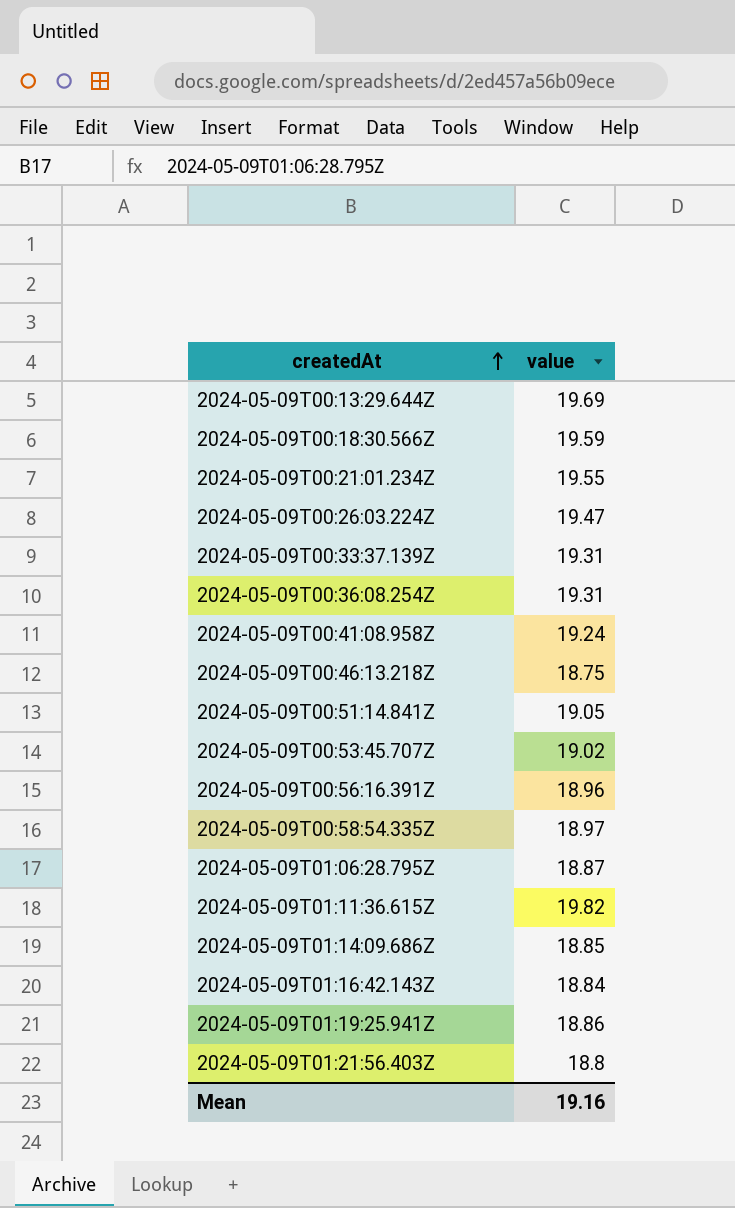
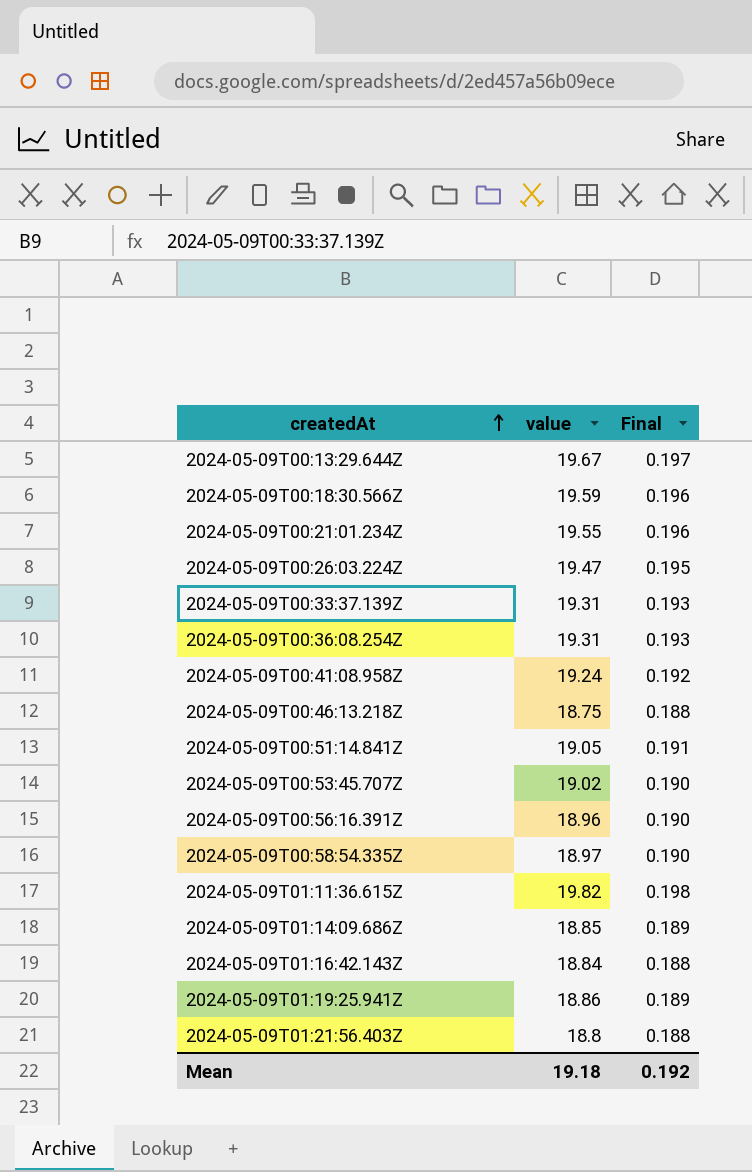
column Final | formula: none -> [value] * 0.01
row 2024-05-09T01:06:28.795Z: 18.87 -> none
2024-05-09T00:13:29.644Z | value: 19.69 -> 19.67
Mean | value: 19.16 -> 19.18

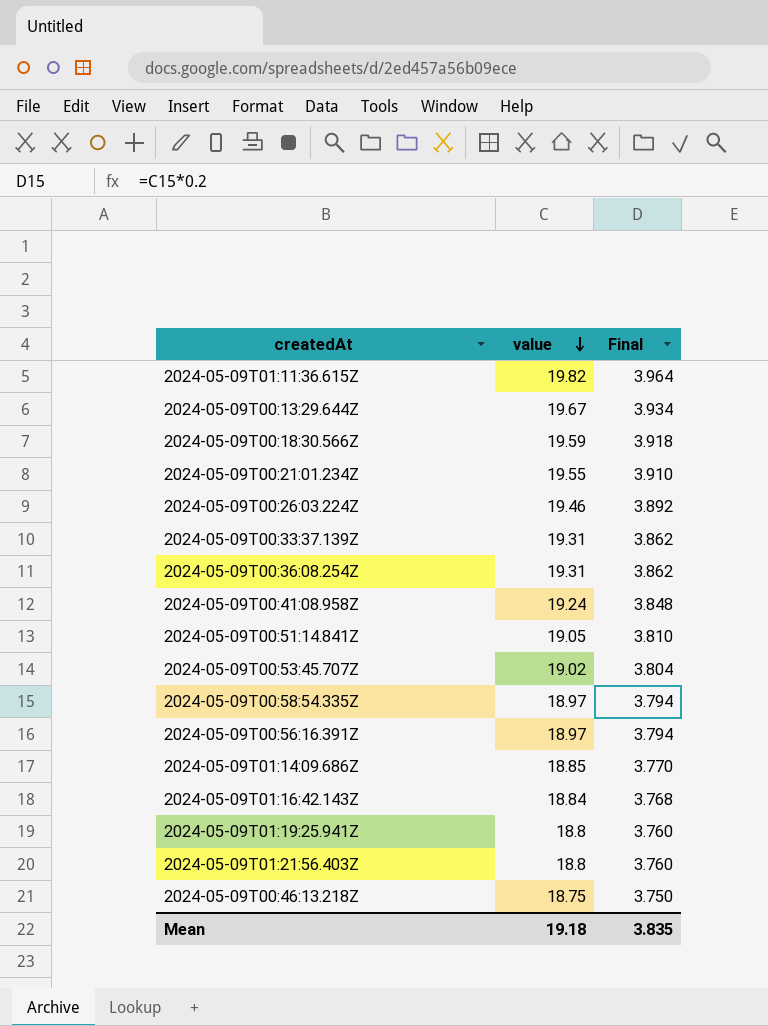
row order: createdAt ascending -> value descending
column Final | formula: [value] * 0.01 -> [value] * 0.2
2024-05-09T00:26:03.224Z | value: 19.47 -> 19.46
2024-05-09T00:56:16.391Z | value: 18.96 -> 18.97
2024-05-09T01:19:25.941Z | value: 18.86 -> 18.8
Mean | Final: 0.192 -> 3.835

